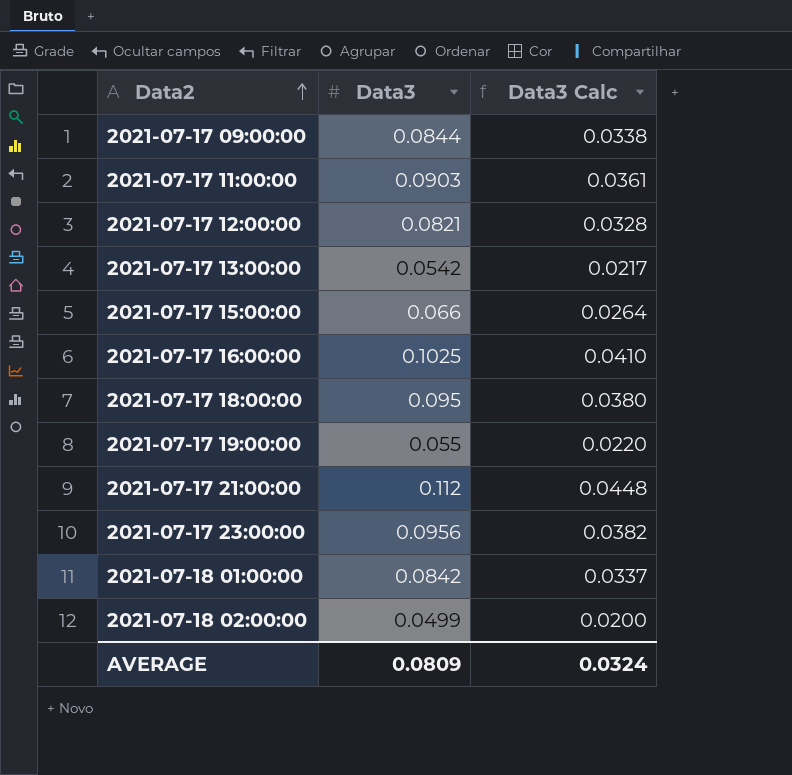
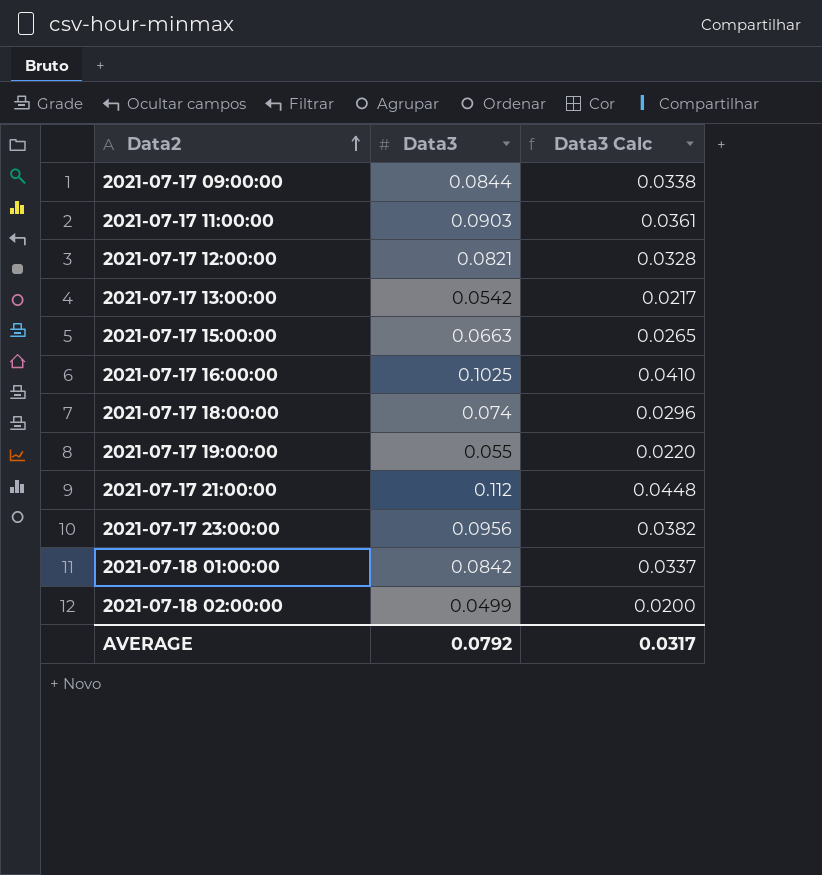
2021-07-17 15:00:00 | Data3: 0.066 -> 0.0663
2021-07-17 15:00:00 | Data3 Calc: 0.0264 -> 0.0265
2021-07-17 18:00:00 | Data3: 0.095 -> 0.074
2021-07-17 18:00:00 | Data3 Calc: 0.0380 -> 0.0296
AVERAGE | Data3: 0.0809 -> 0.0792
AVERAGE | Data3 Calc: 0.0324 -> 0.0317

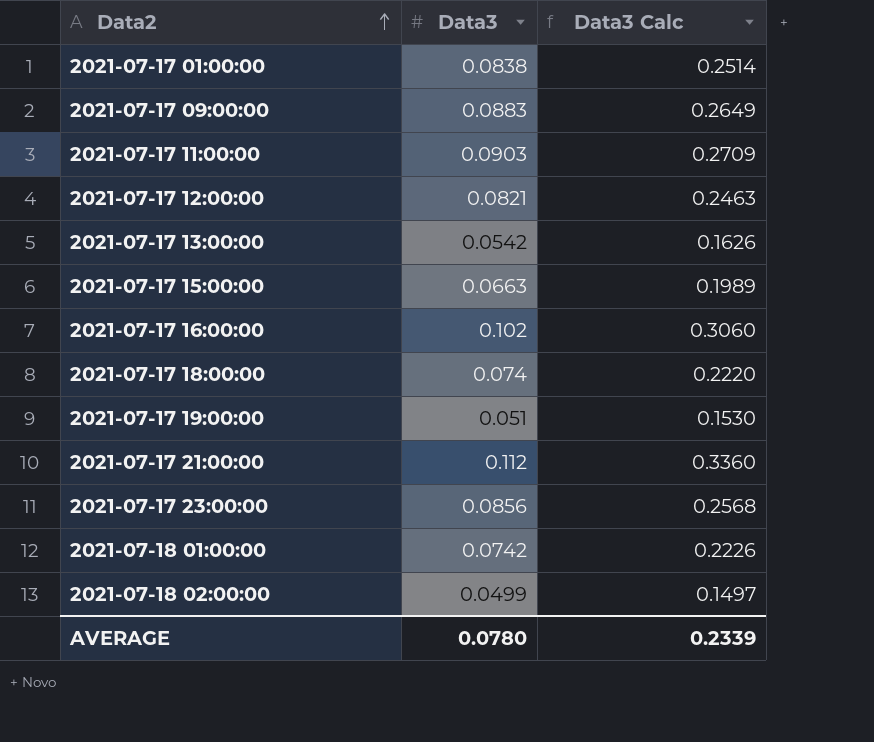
column Data3 Calc | formula: [Data3] * 0.4 -> [Data3] * 3
row 2021-07-17 01:00:00: none -> 0.0838 | 0.2514
2021-07-17 09:00:00 | Data3: 0.0844 -> 0.0883
2021-07-17 16:00:00 | Data3: 0.1025 -> 0.102
2021-07-17 19:00:00 | Data3: 0.055 -> 0.051
2021-07-17 23:00:00 | Data3: 0.0956 -> 0.0856
2021-07-18 01:00:00 | Data3: 0.0842 -> 0.0742
AVERAGE | Data3: 0.0792 -> 0.0780
AVERAGE | Data3 Calc: 0.0317 -> 0.2339

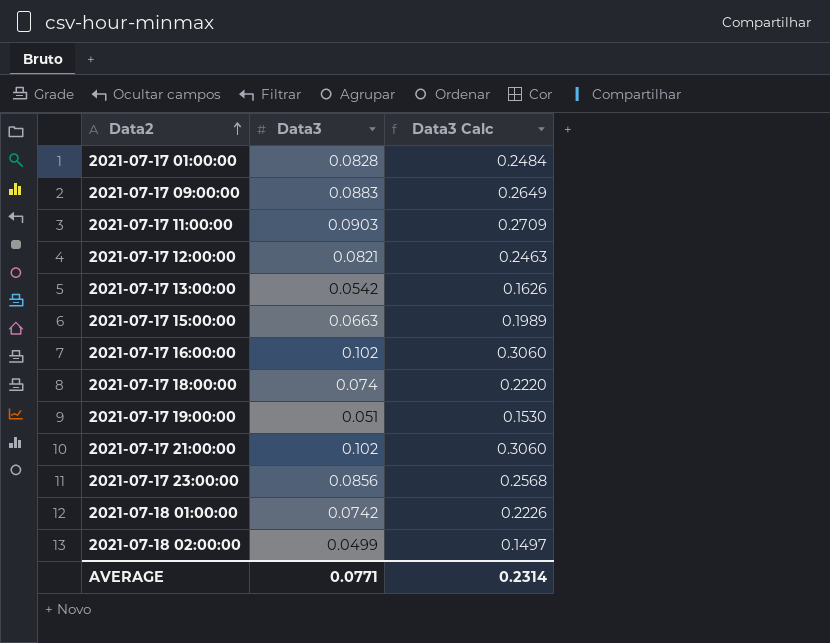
2021-07-17 01:00:00 | Data3: 0.0838 -> 0.0828
2021-07-17 01:00:00 | Data3 Calc: 0.2514 -> 0.2484
2021-07-17 21:00:00 | Data3: 0.112 -> 0.102
2021-07-17 21:00:00 | Data3 Calc: 0.3360 -> 0.3060
AVERAGE | Data3: 0.0780 -> 0.0771
AVERAGE | Data3 Calc: 0.2339 -> 0.2314

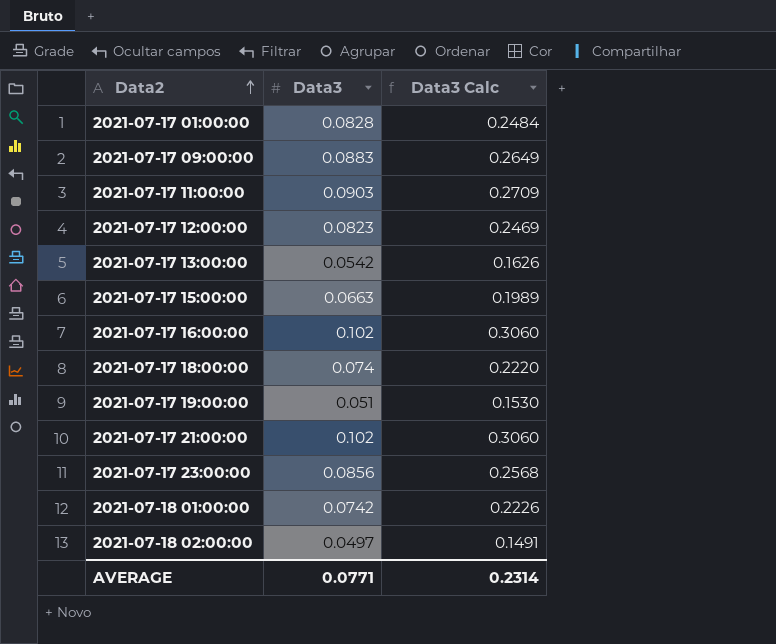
2021-07-17 12:00:00 | Data3: 0.0821 -> 0.0823
2021-07-17 12:00:00 | Data3 Calc: 0.2463 -> 0.2469
2021-07-18 02:00:00 | Data3: 0.0499 -> 0.0497
2021-07-18 02:00:00 | Data3 Calc: 0.1497 -> 0.1491

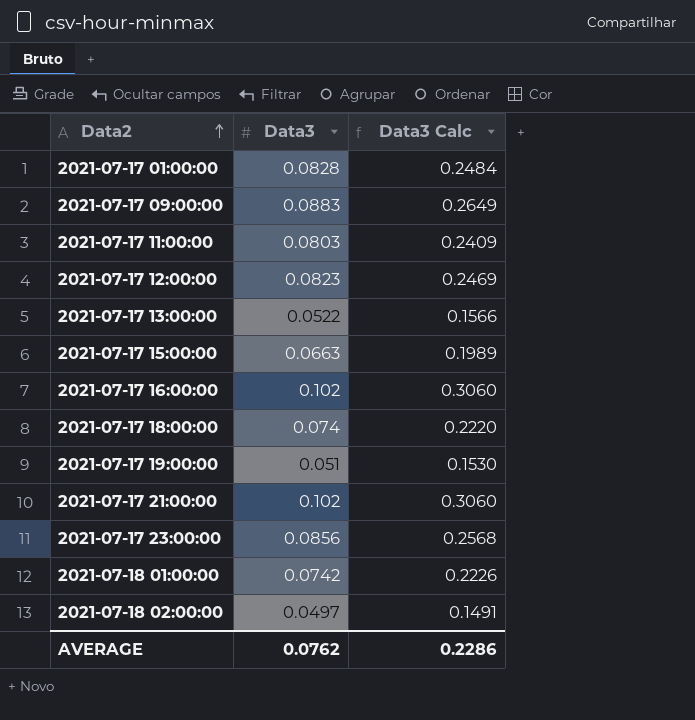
2021-07-17 11:00:00 | Data3: 0.0903 -> 0.0803
2021-07-17 11:00:00 | Data3 Calc: 0.2709 -> 0.2409
2021-07-17 13:00:00 | Data3: 0.0542 -> 0.0522
2021-07-17 13:00:00 | Data3 Calc: 0.1626 -> 0.1566
AVERAGE | Data3: 0.0771 -> 0.0762
AVERAGE | Data3 Calc: 0.2314 -> 0.2286

